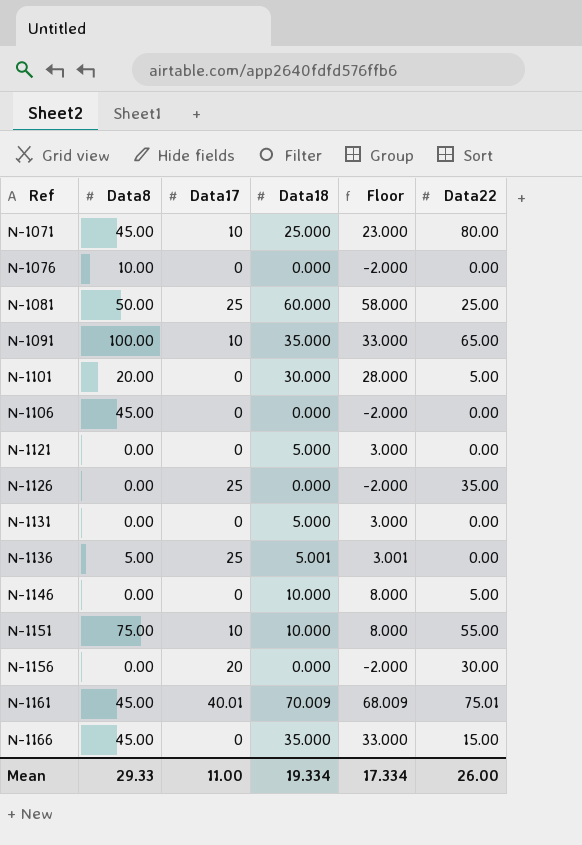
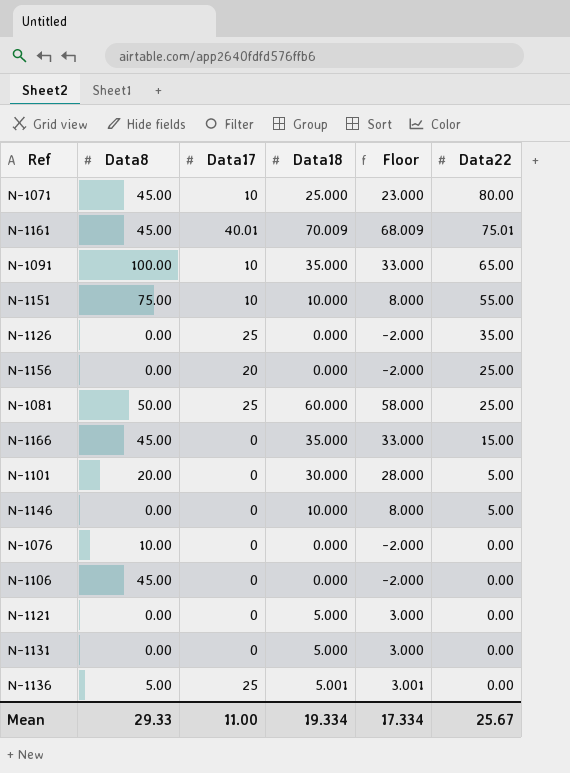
row order: Ref ascending -> Data22 descending
N-1156 | Data22: 30.00 -> 25.00
Mean | Data22: 26.00 -> 25.67

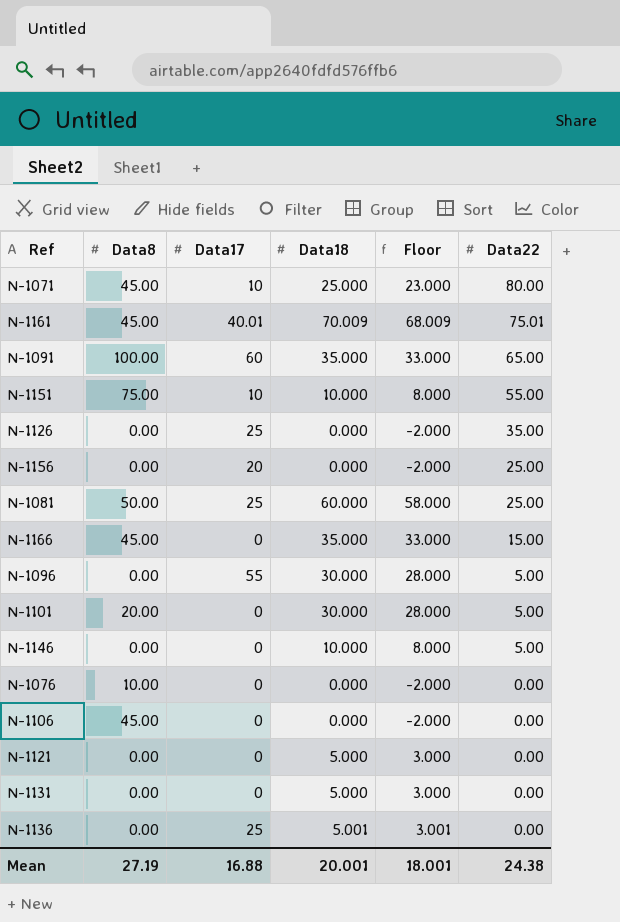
N-1091 | Data17: 10 -> 60
row N-1096: none -> 0.00 | 55 | 30.000 | 28.000 | 5.00
N-1136 | Data8: 5.00 -> 0.00
Mean | Data8: 29.33 -> 27.19
Mean | Data17: 11.00 -> 16.88
Mean | Data18: 19.334 -> 20.001
Mean | Floor: 17.334 -> 18.001
Mean | Data22: 25.67 -> 24.38

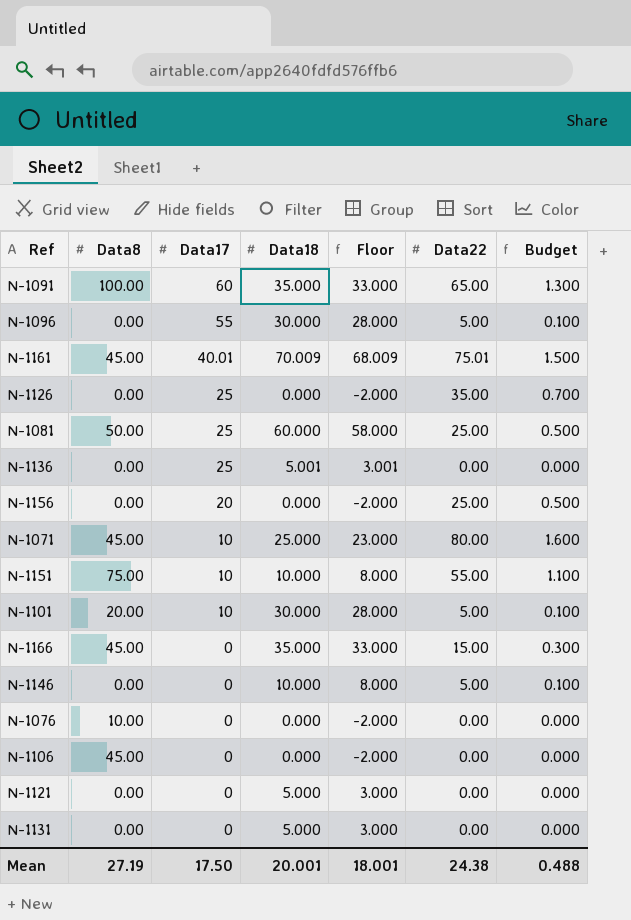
row order: Data22 descending -> Data17 descending
column Budget | formula: none -> [Data22] * 0.02
N-1101 | Data17: 0 -> 10
Mean | Data17: 16.88 -> 17.50

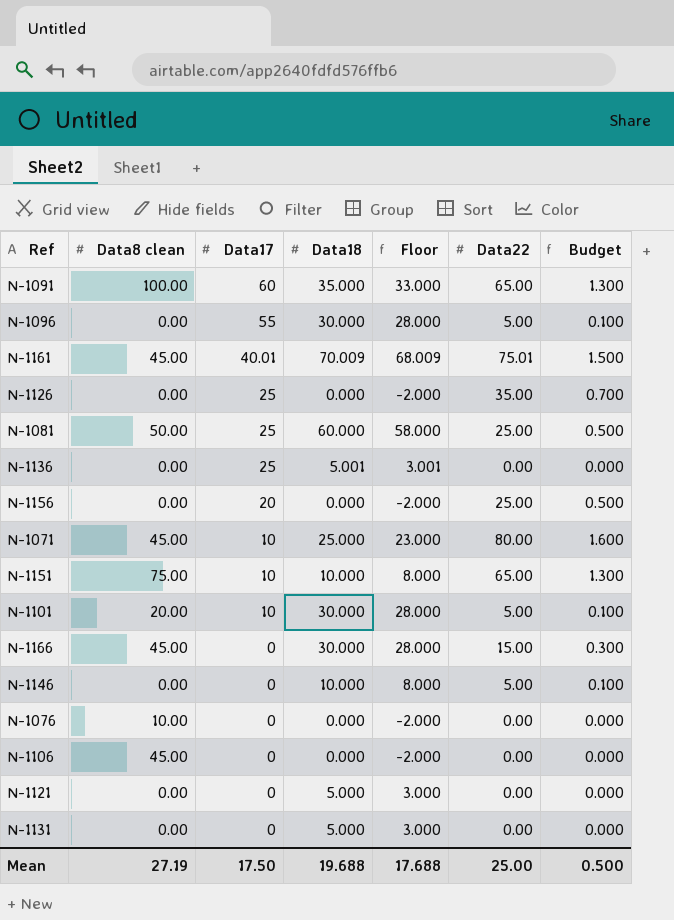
column name: Data8 -> Data8 clean
N-1151 | Data22: 55.00 -> 65.00
N-1151 | Budget: 1.100 -> 1.300
N-1166 | Data18: 35.000 -> 30.000
N-1166 | Floor: 33.000 -> 28.000
Mean | Data18: 20.001 -> 19.688
Mean | Floor: 18.001 -> 17.688
Mean | Data22: 24.38 -> 25.00
Mean | Budget: 0.488 -> 0.500

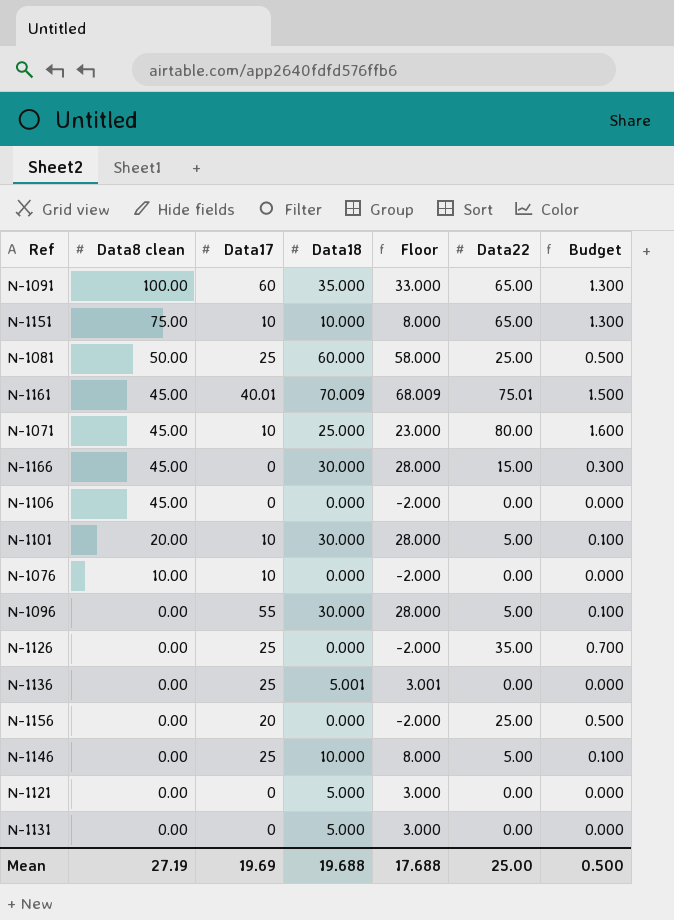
row order: Data17 descending -> Data8 clean descending
N-1076 | Data17: 0 -> 10
N-1146 | Data17: 0 -> 25
Mean | Data17: 17.50 -> 19.69

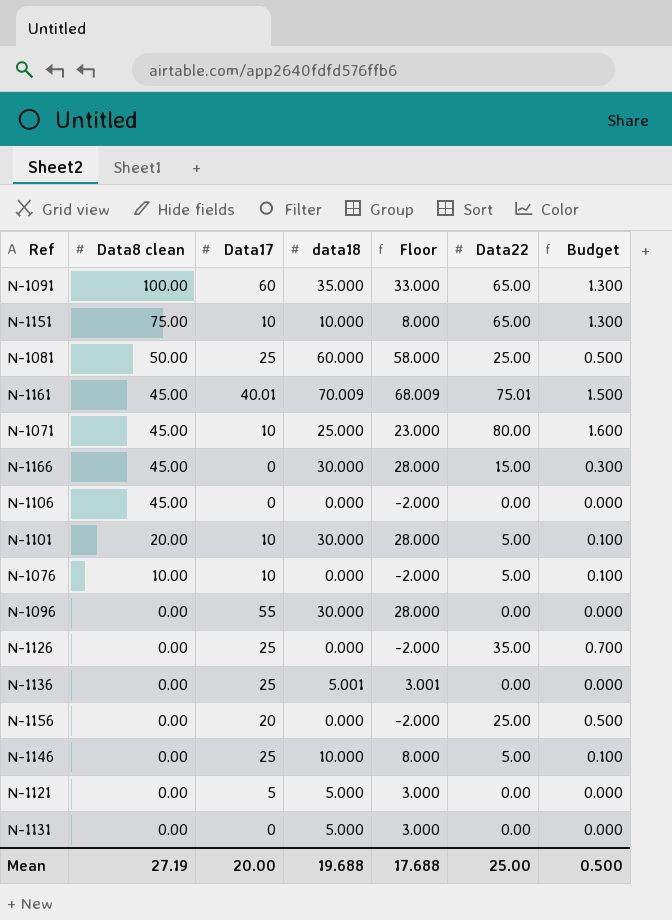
column name: Data18 -> data18
N-1076 | Data22: 0.00 -> 5.00
N-1076 | Budget: 0.000 -> 0.100
N-1096 | Data22: 5.00 -> 0.00
N-1096 | Budget: 0.100 -> 0.000
N-1121 | Data17: 0 -> 5
Mean | Data17: 19.69 -> 20.00

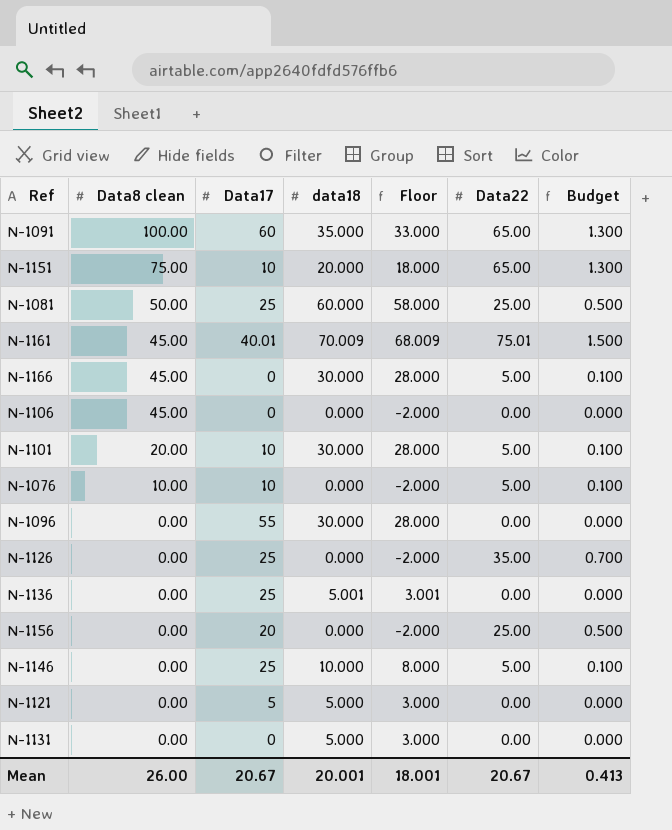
row N-1071: 45.00 | 10 | 25.000 | 23.000 | 80.00 | 1.600 -> none
N-1151 | data18: 10.000 -> 20.000
N-1151 | Floor: 8.000 -> 18.000
N-1166 | Data22: 15.00 -> 5.00
N-1166 | Budget: 0.300 -> 0.100
Mean | Data8 clean: 27.19 -> 26.00
Mean | Data17: 20.00 -> 20.67
Mean | data18: 19.688 -> 20.001
Mean | Floor: 17.688 -> 18.001
Mean | Data22: 25.00 -> 20.67
Mean | Budget: 0.500 -> 0.413

